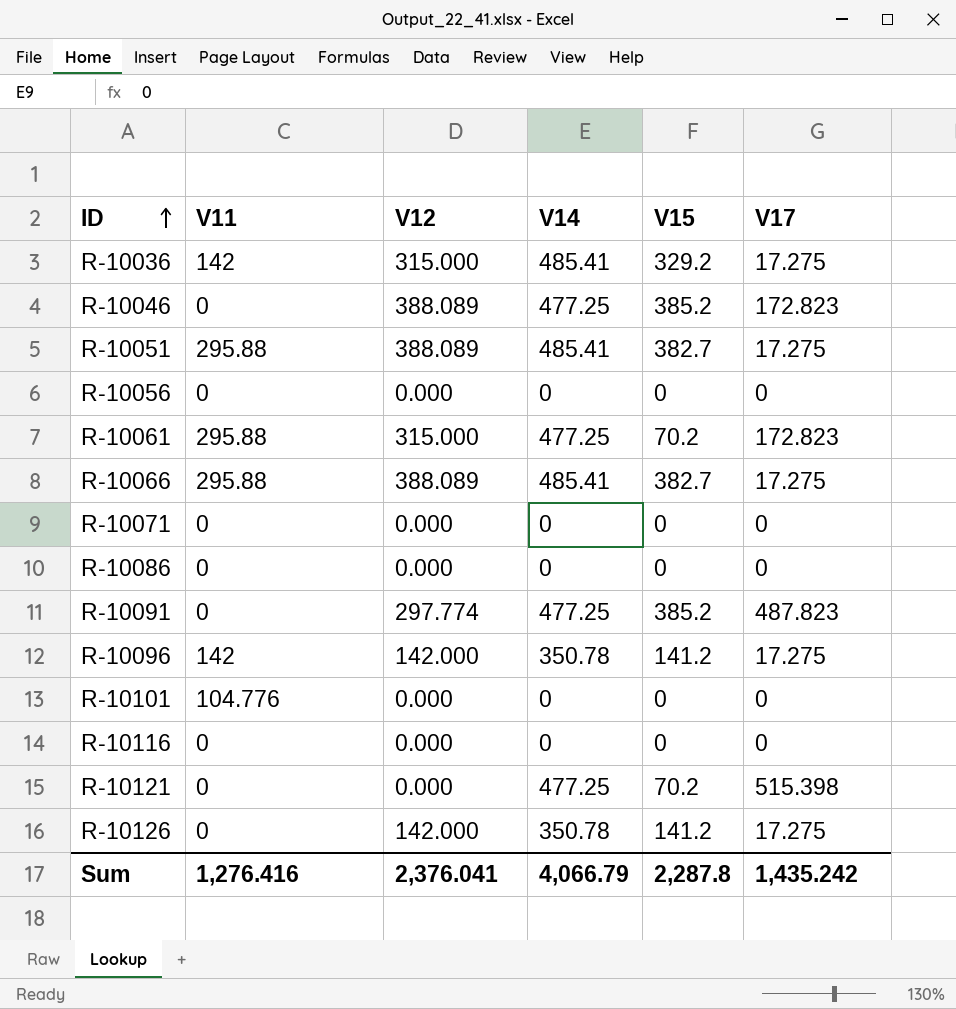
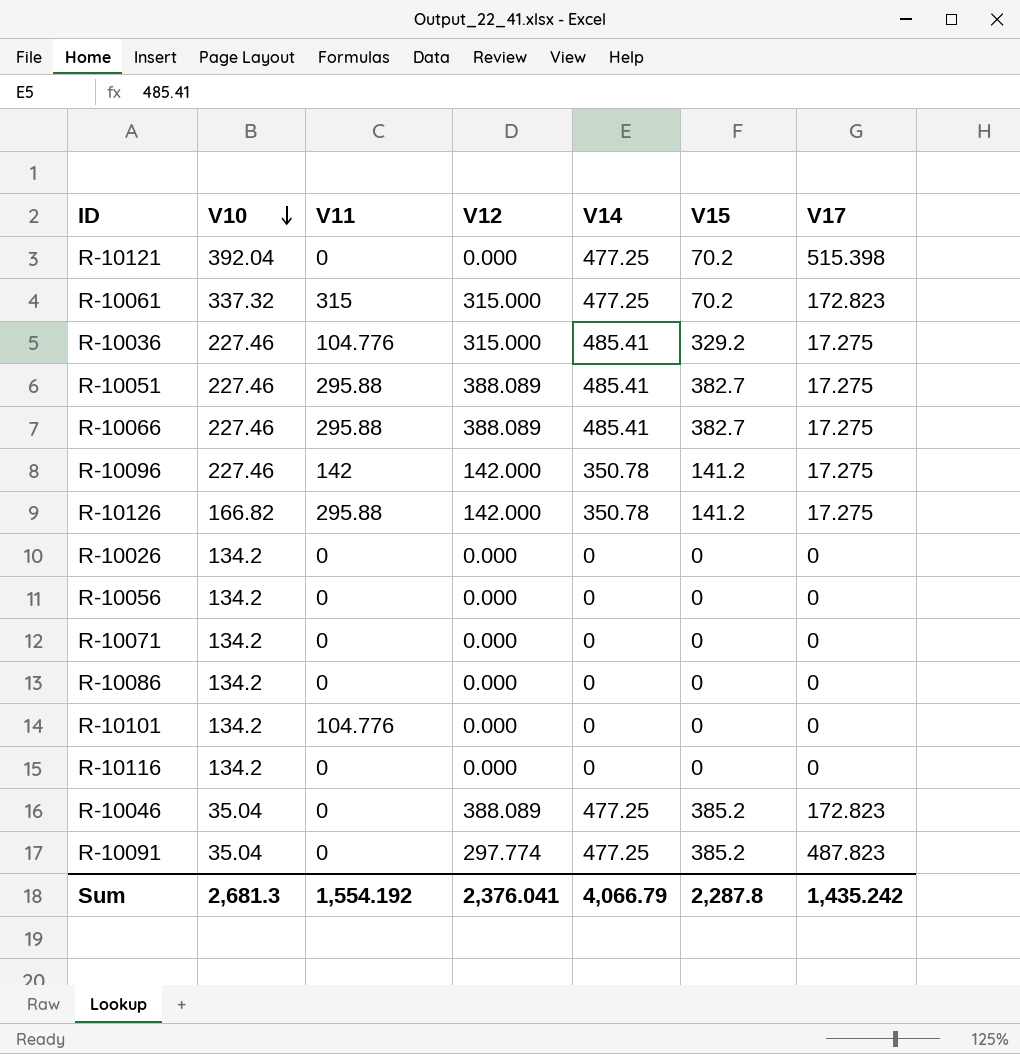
row order: ID ascending -> V10 descending
column V10 | position: none -> 2
R-10061 | V11: 295.88 -> 315
R-10036 | V11: 142 -> 104.776
R-10126 | V11: 0 -> 295.88
row R-10026: none -> 134.2 | 0 | 0.000 | 0 | 0 | 0
Sum | V11: 1,276.416 -> 1,554.192

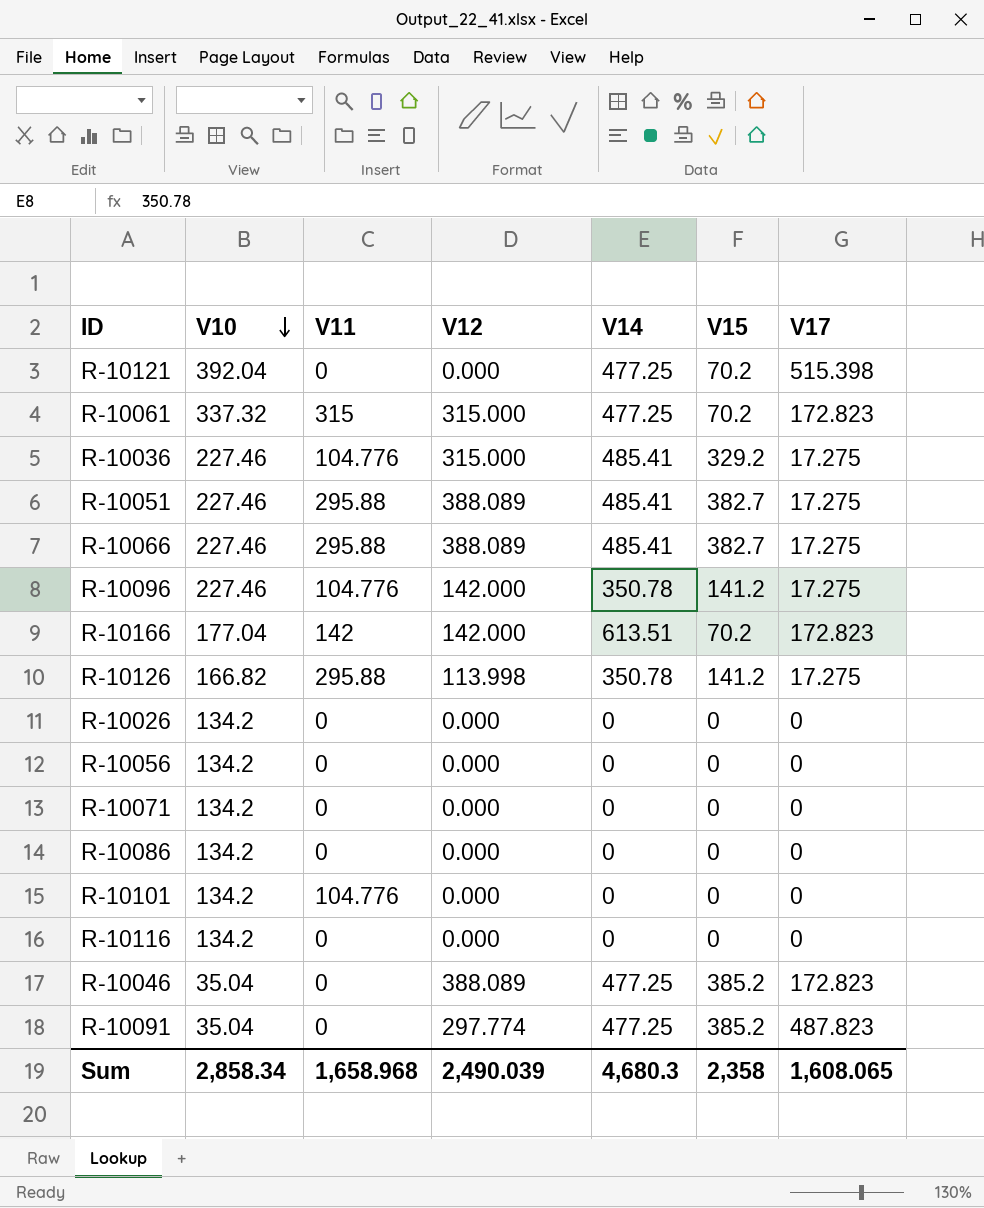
R-10096 | V11: 142 -> 104.776
row R-10166: none -> 177.04 | 142 | 142.000 | 613.51 | 70.2 | 172.823
R-10126 | V12: 142.000 -> 113.998
Sum | V10: 2,681.3 -> 2,858.34
Sum | V11: 1,554.192 -> 1,658.968
Sum | V12: 2,376.041 -> 2,490.039
Sum | V14: 4,066.79 -> 4,680.3
Sum | V15: 2,287.8 -> 2,358
Sum | V17: 1,435.242 -> 1,608.065

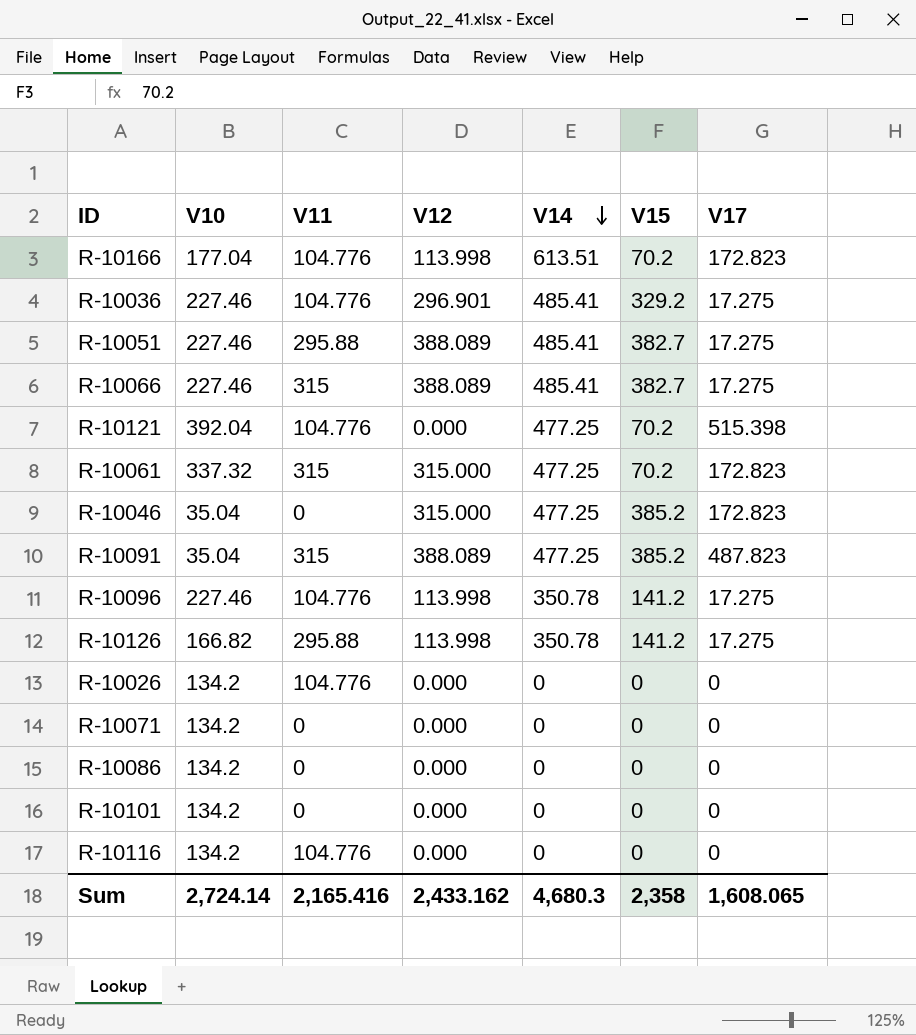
row order: V10 descending -> V14 descending
row R-10056: 134.2 | 0 | 0.000 | 0 | 0 | 0 -> none
R-10166 | V11: 142 -> 104.776
R-10166 | V12: 142.000 -> 113.998
R-10036 | V12: 315.000 -> 296.901
R-10066 | V11: 295.88 -> 315
R-10121 | V11: 0 -> 104.776
R-10046 | V12: 388.089 -> 315.000
R-10091 | V11: 0 -> 315
R-10091 | V12: 297.774 -> 388.089
R-10096 | V12: 142.000 -> 113.998
R-10026 | V11: 0 -> 104.776
R-10101 | V11: 104.776 -> 0
R-10116 | V11: 0 -> 104.776
Sum | V10: 2,858.34 -> 2,724.14
Sum | V11: 1,658.968 -> 2,165.416
Sum | V12: 2,490.039 -> 2,433.162

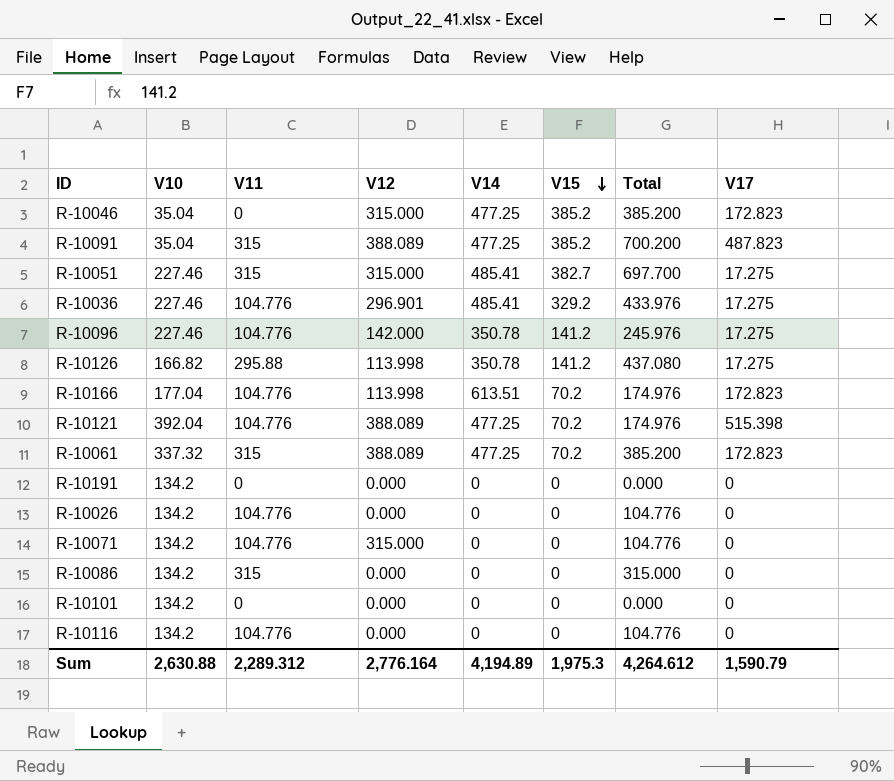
row order: V14 descending -> V15 descending
column Total | formula: none -> [V11] + [V15]
row R-10066: 227.46 | 315 | 388.089 | 485.41 | 382.7 | 17.275 -> none
R-10051 | V11: 295.88 -> 315
R-10051 | V12: 388.089 -> 315.000
R-10096 | V12: 113.998 -> 142.000
R-10121 | V12: 0.000 -> 388.089
R-10061 | V12: 315.000 -> 388.089
row R-10191: none -> 134.2 | 0 | 0.000 | 0 | 0 | 0.000 | 0
R-10071 | V11: 0 -> 104.776
R-10071 | V12: 0.000 -> 315.000
R-10086 | V11: 0 -> 315
Sum | V10: 2,724.14 -> 2,630.88
Sum | V11: 2,165.416 -> 2,289.312
Sum | V12: 2,433.162 -> 2,776.164
Sum | V14: 4,680.3 -> 4,194.89
Sum | V15: 2,358 -> 1,975.3
Sum | V17: 1,608.065 -> 1,590.79

